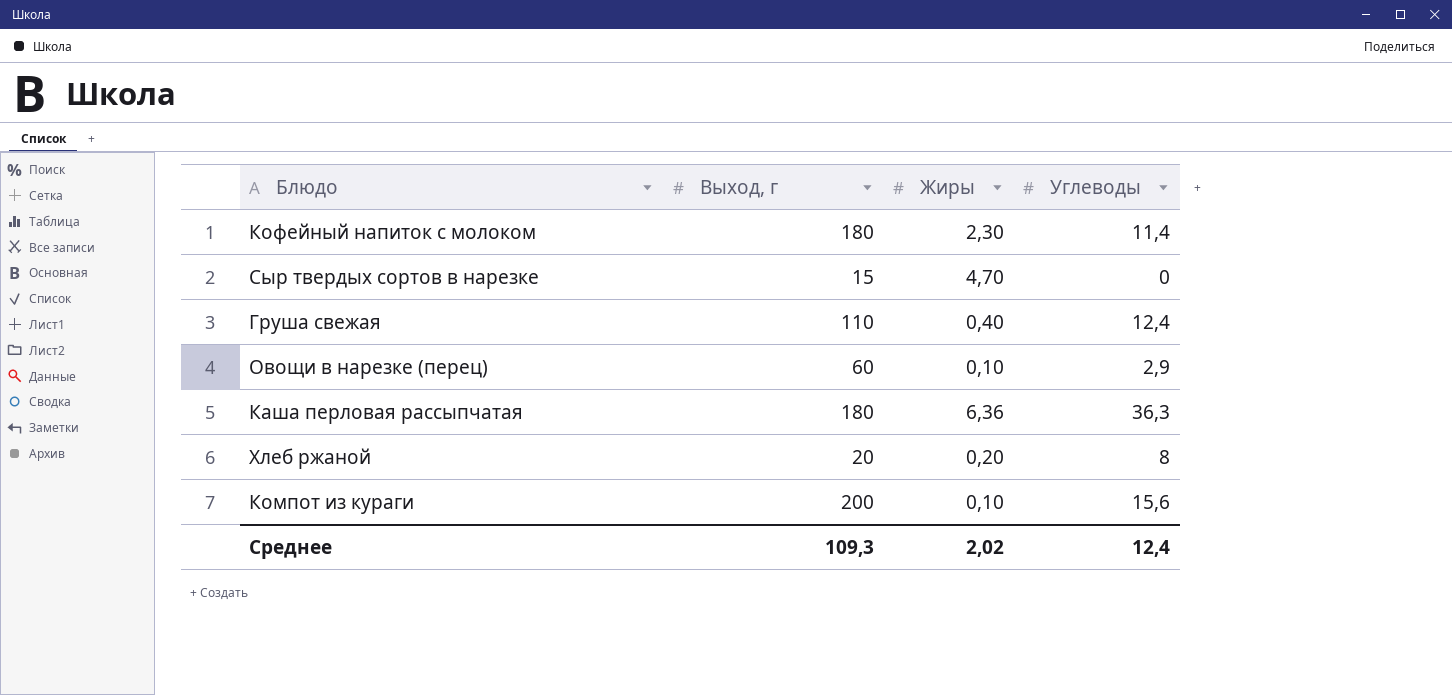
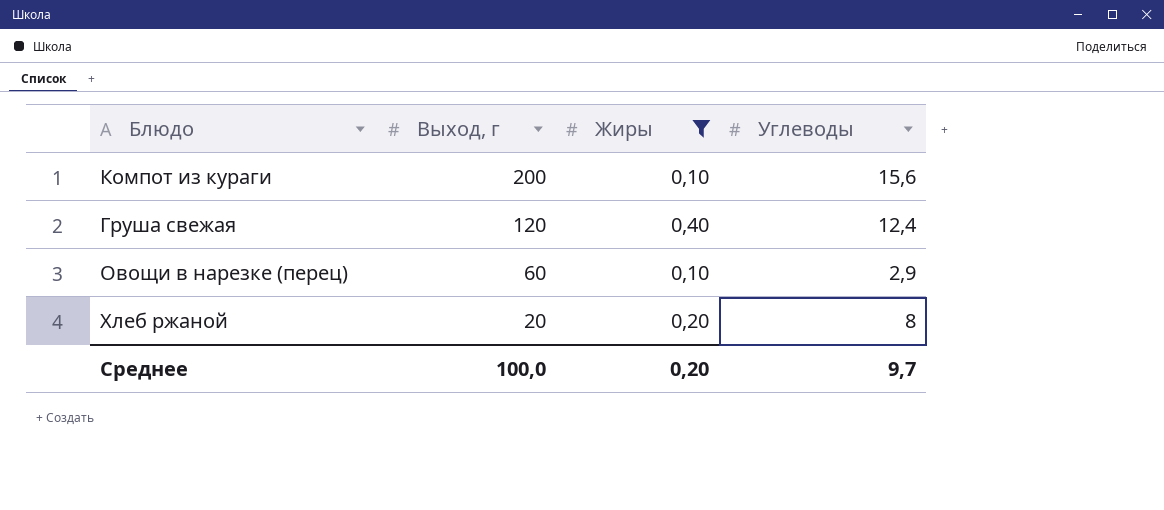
filter: none -> Жиры <= 0,40
row order: none -> Выход, г descending
Груша свежая | Выход, г: 110 -> 120
Среднее | Выход, г: 109,3 -> 100,0
Среднее | Жиры: 2,02 -> 0,20
Среднее | Углеводы: 12,4 -> 9,7

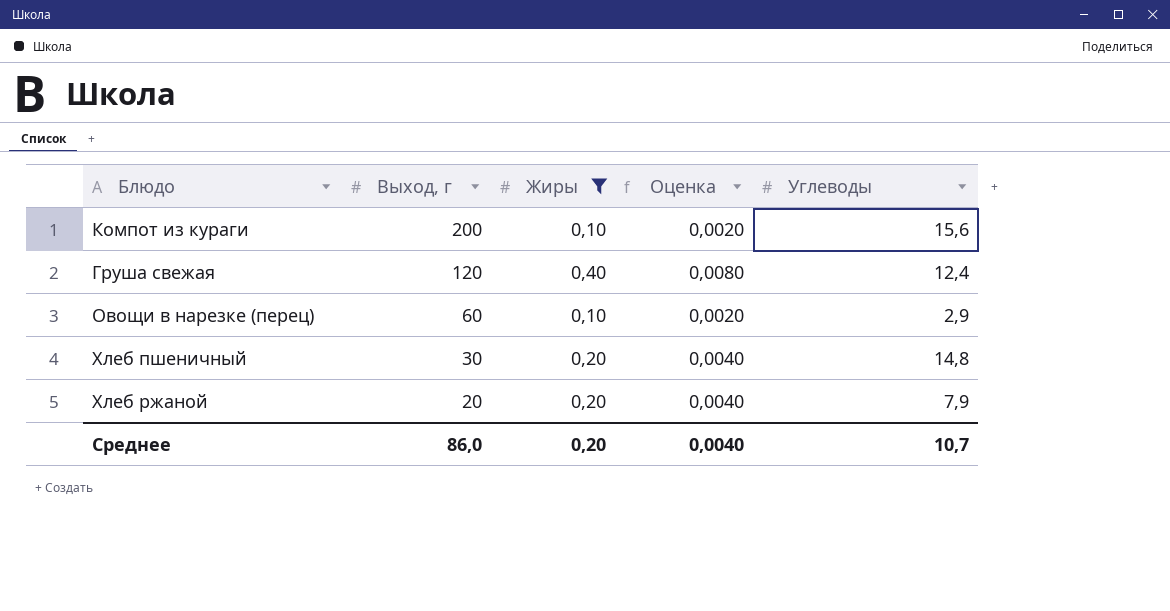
column Оценка | formula: none -> [Жиры] * 0,02
row Хлеб пшеничный: none -> 30 | 0,20 | 0,0040 | 14,8
Хлеб ржаной | Углеводы: 8 -> 7,9
Среднее | Выход, г: 100,0 -> 86,0
Среднее | Углеводы: 9,7 -> 10,7

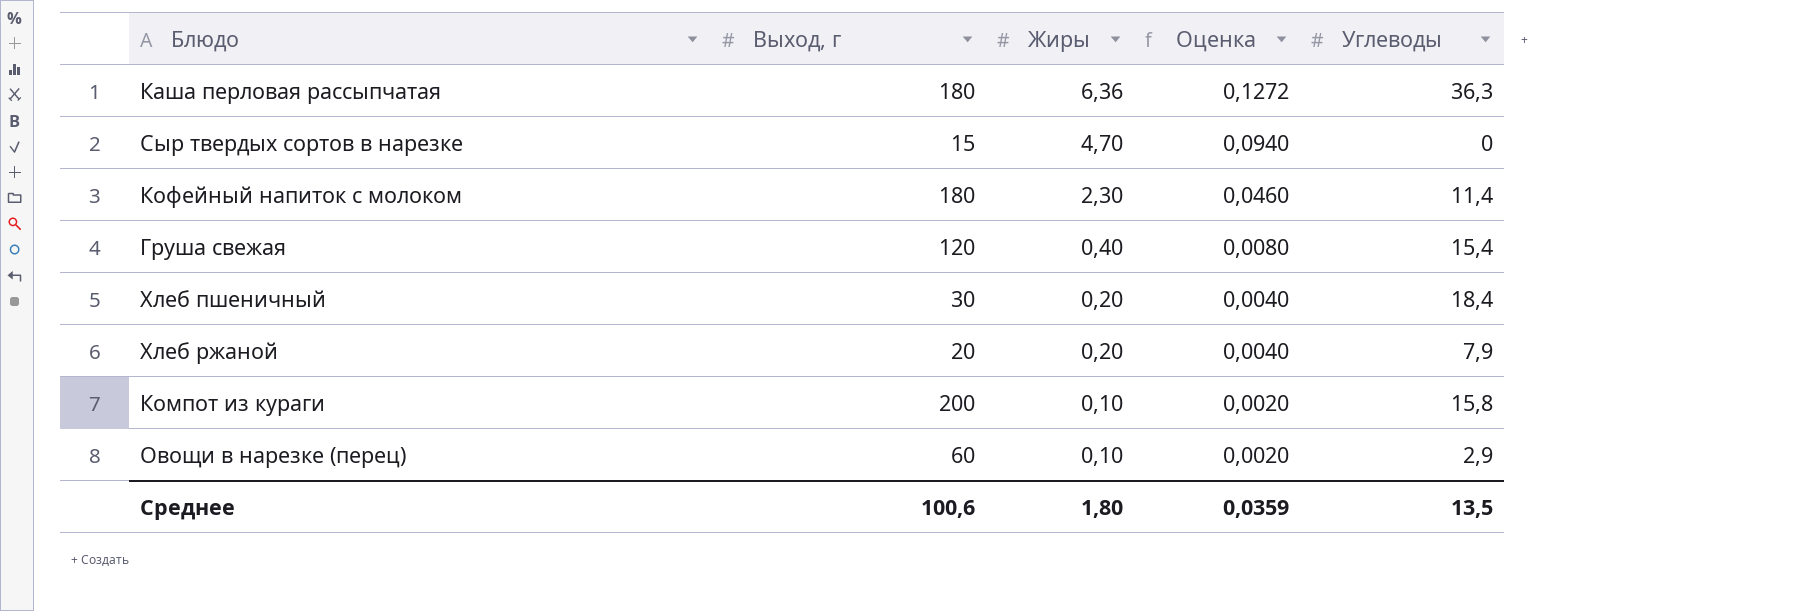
filter: Жиры <= 0,40 -> none
row order: Выход, г descending -> Жиры descending
Груша свежая | Углеводы: 12,4 -> 15,4
Хлеб пшеничный | Углеводы: 14,8 -> 18,4
Компот из кураги | Углеводы: 15,6 -> 15,8
Среднее | Выход, г: 86,0 -> 100,6
Среднее | Жиры: 0,20 -> 1,80
Среднее | Оценка: 0,0040 -> 0,0359
Среднее | Углеводы: 10,7 -> 13,5

